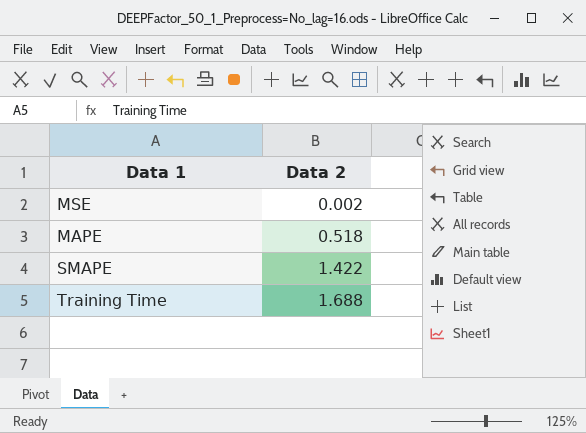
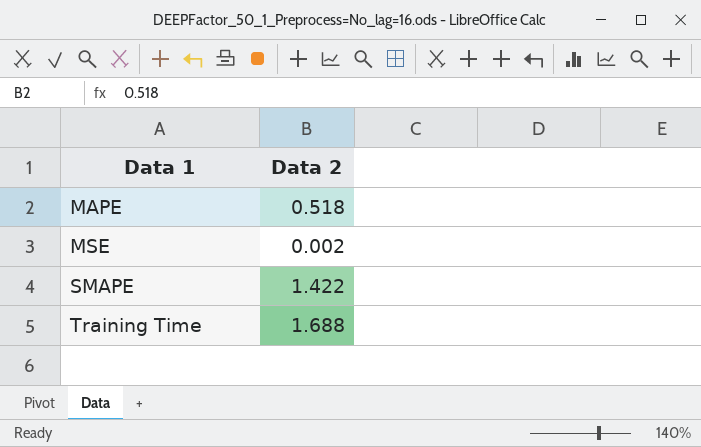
row order: Data 2 ascending -> Data 1 ascending

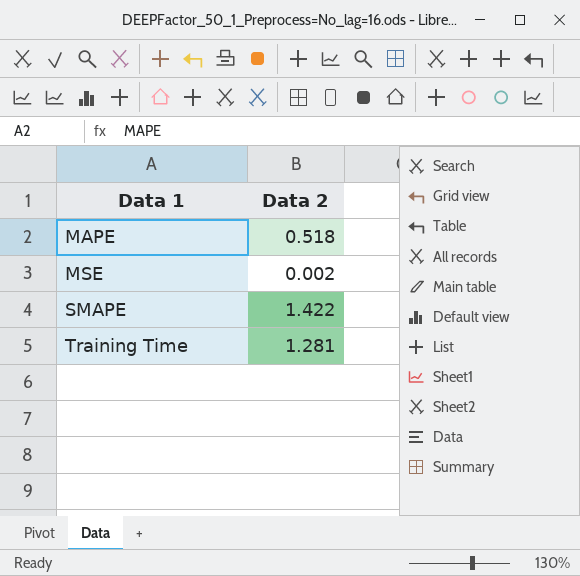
Training Time | Data 2: 1.688 -> 1.281

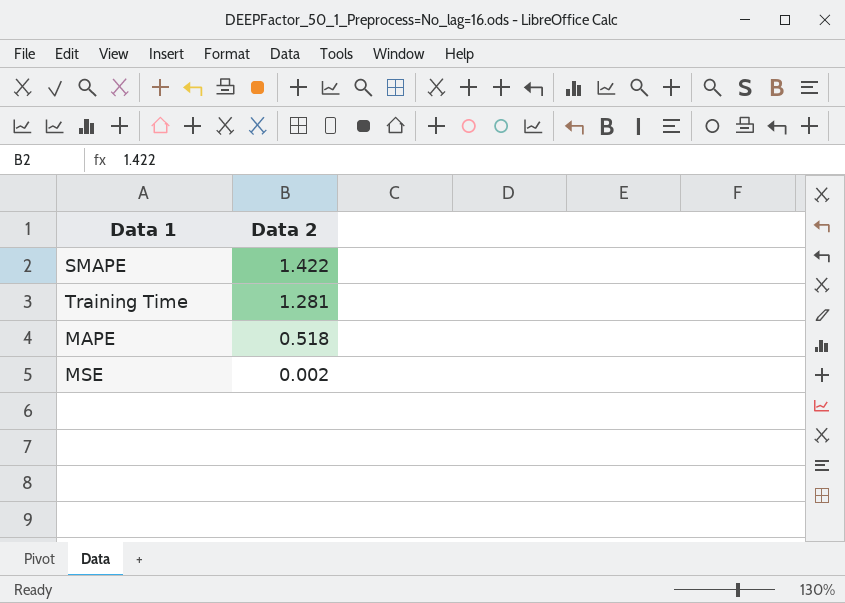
row order: Data 1 ascending -> Data 2 descending

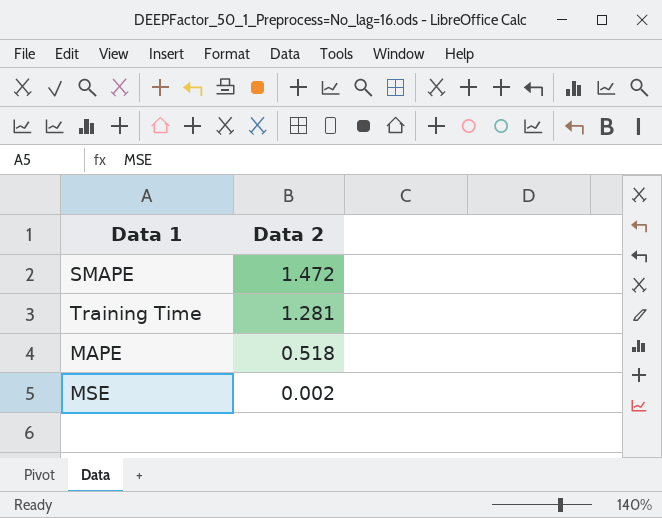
SMAPE | Data 2: 1.422 -> 1.472

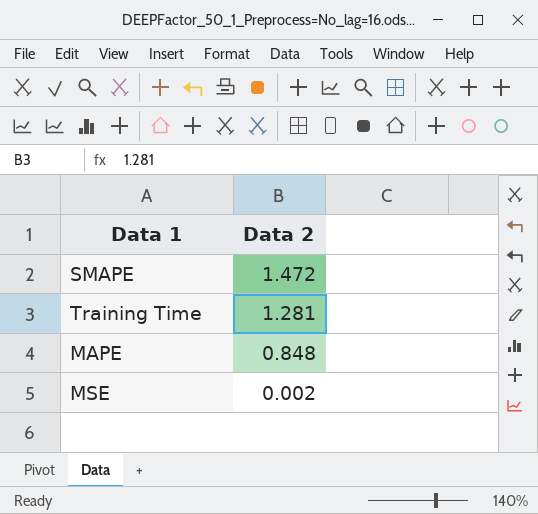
MAPE | Data 2: 0.518 -> 0.848

